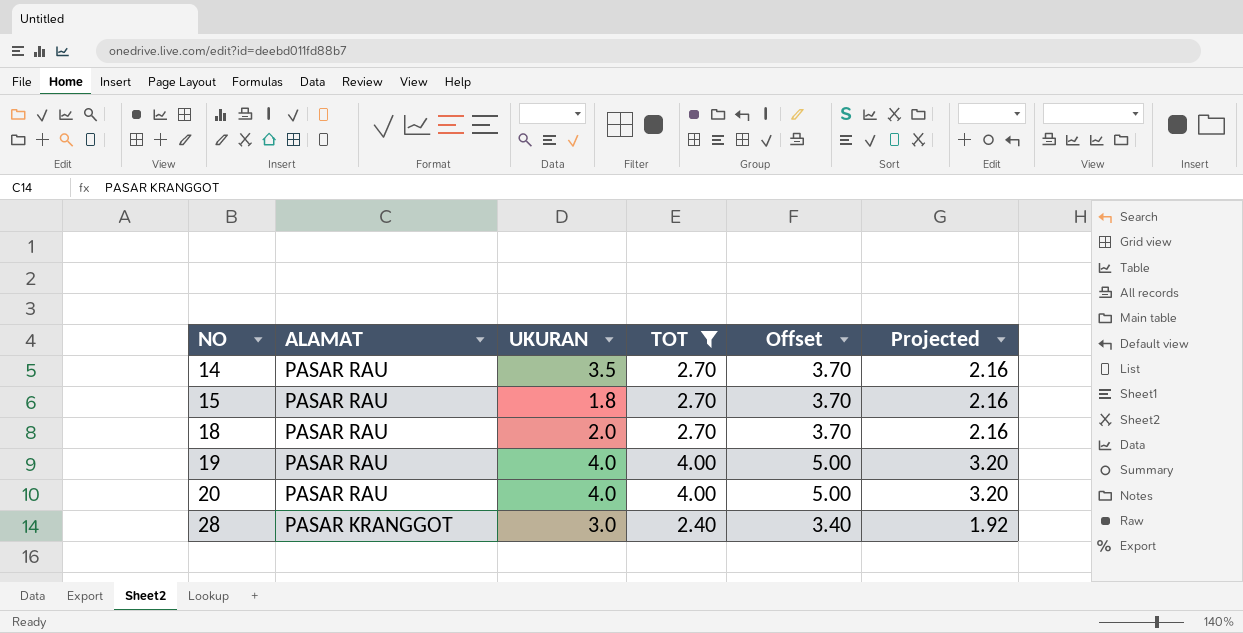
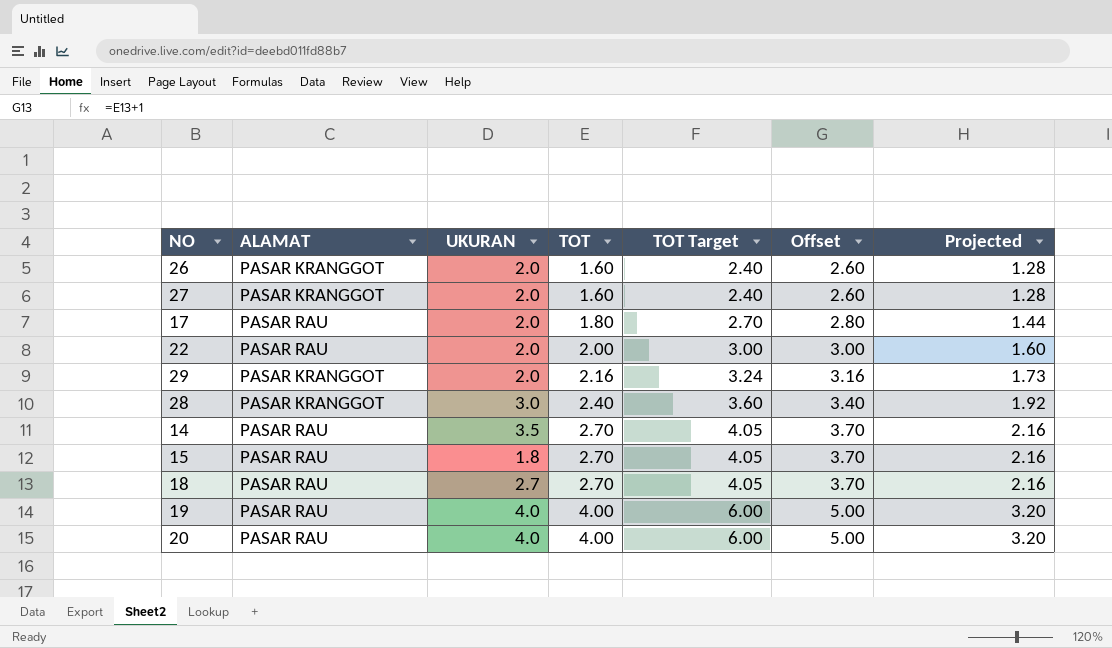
filter: TOT >= 2.40 -> none
row order: NO ascending -> TOT ascending
column TOT Target | formula: none -> [TOT] * 1.5
18 | UKURAN: 2.0 -> 2.7

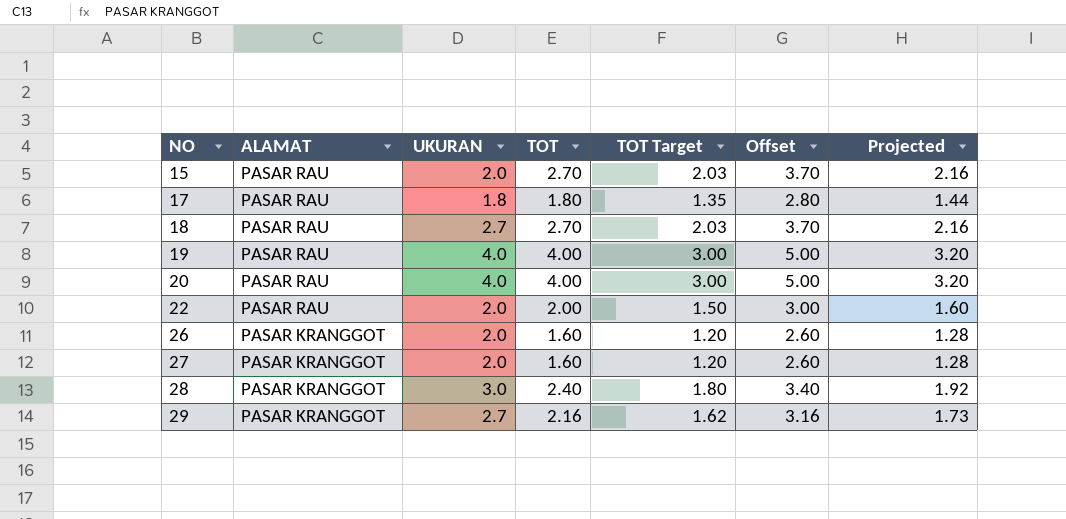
row order: TOT ascending -> NO ascending
column TOT Target | formula: [TOT] * 1.5 -> [TOT] * 0.75
row 14: PASAR RAU | 3.5 | 2.70 | 4.05 | 3.70 | 2.16 -> none
15 | UKURAN: 1.8 -> 2.0
17 | UKURAN: 2.0 -> 1.8
29 | UKURAN: 2.0 -> 2.7

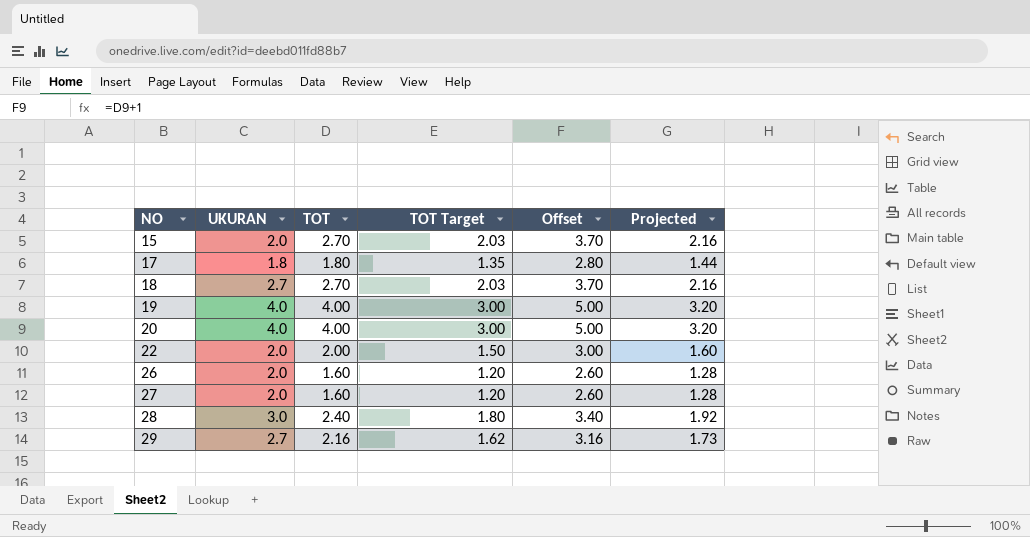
column ALAMAT | position: 2 -> none

